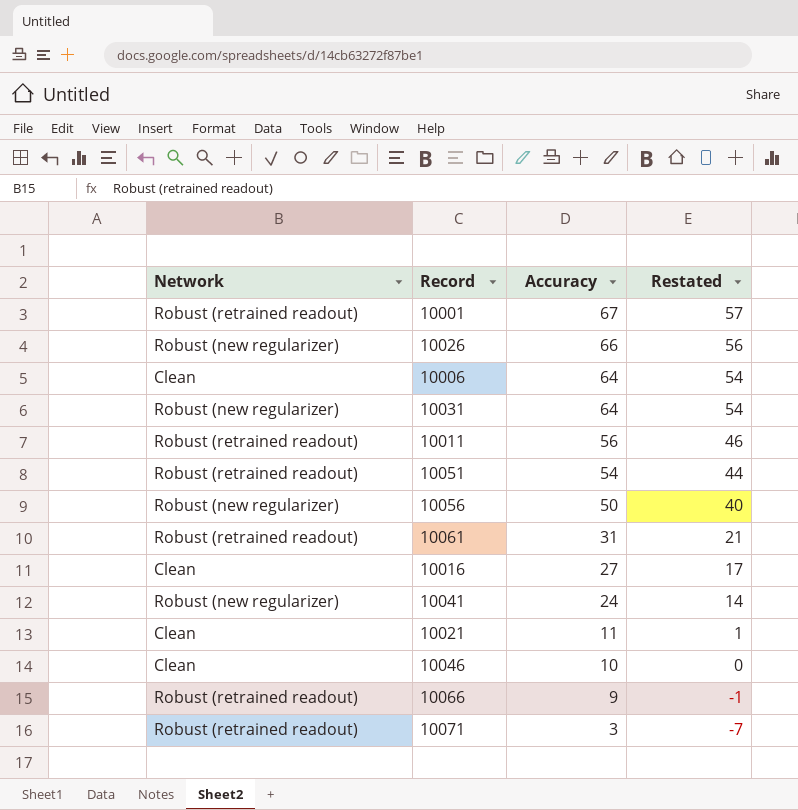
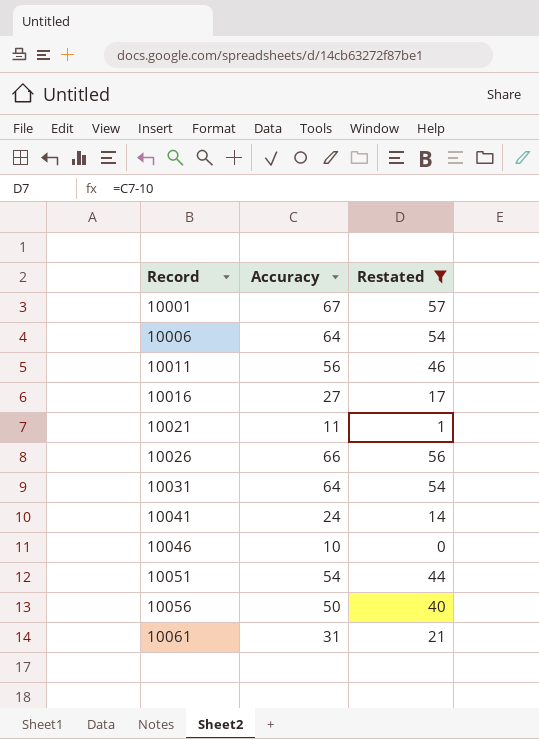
filter: none -> Restated >= 0
row order: Accuracy descending -> Record ascending
column Network | position: 1 -> none

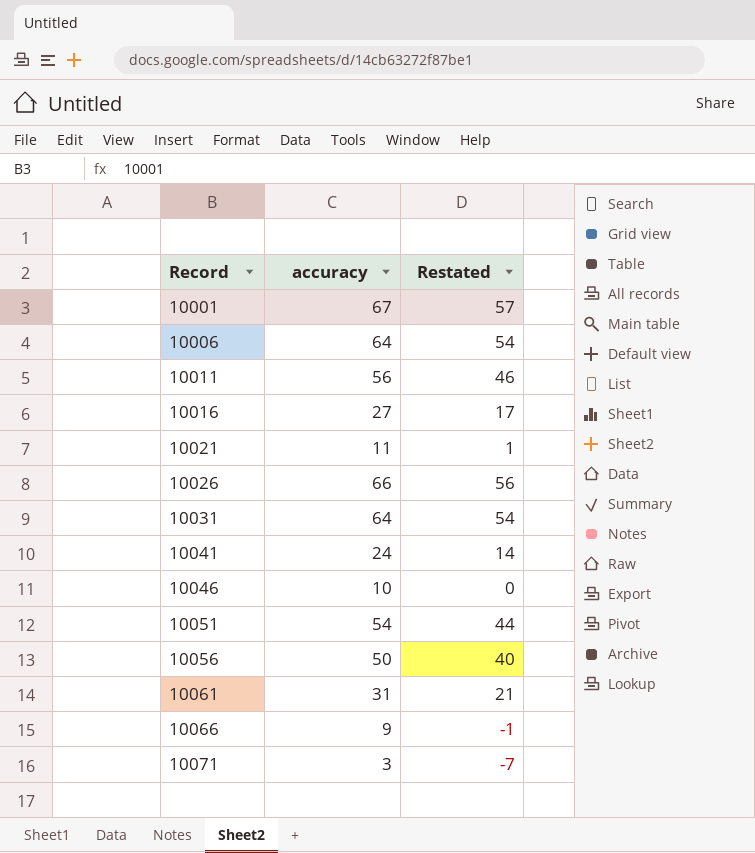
filter: Restated >= 0 -> none
column name: Accuracy -> accuracy

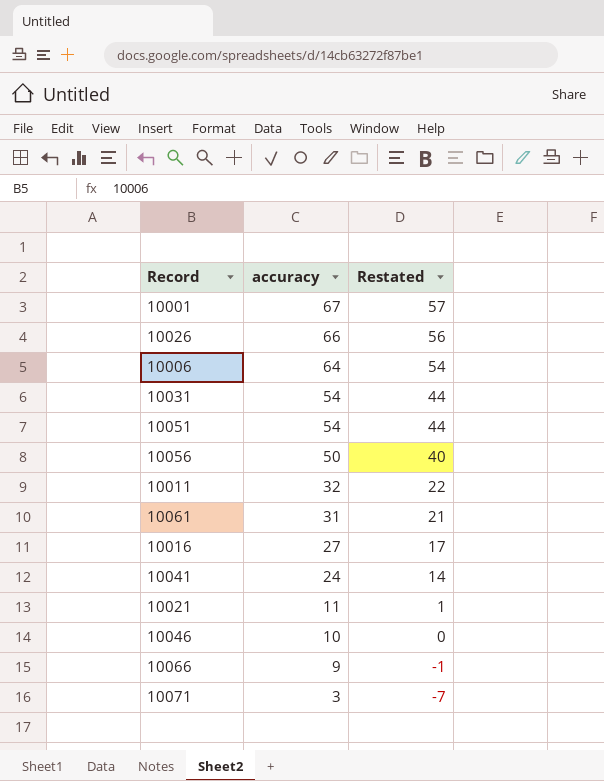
row order: Record ascending -> accuracy descending
10031 | accuracy: 64 -> 54
10031 | Restated: 54 -> 44
10011 | accuracy: 56 -> 32
10011 | Restated: 46 -> 22

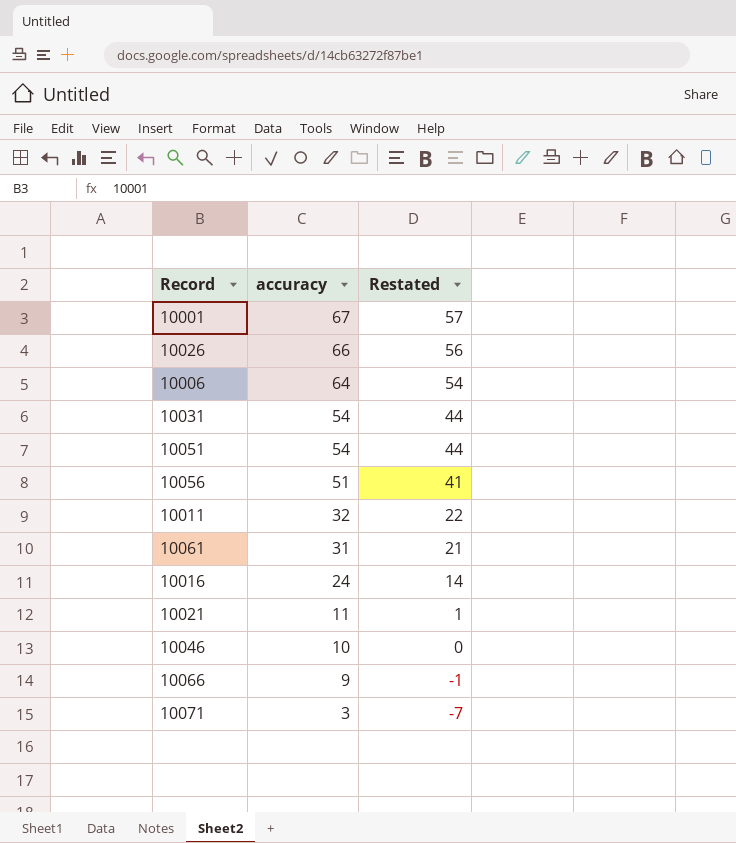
row 10041: 24 | 14 -> none
10056 | accuracy: 50 -> 51
10056 | Restated: 40 -> 41
10016 | accuracy: 27 -> 24
10016 | Restated: 17 -> 14

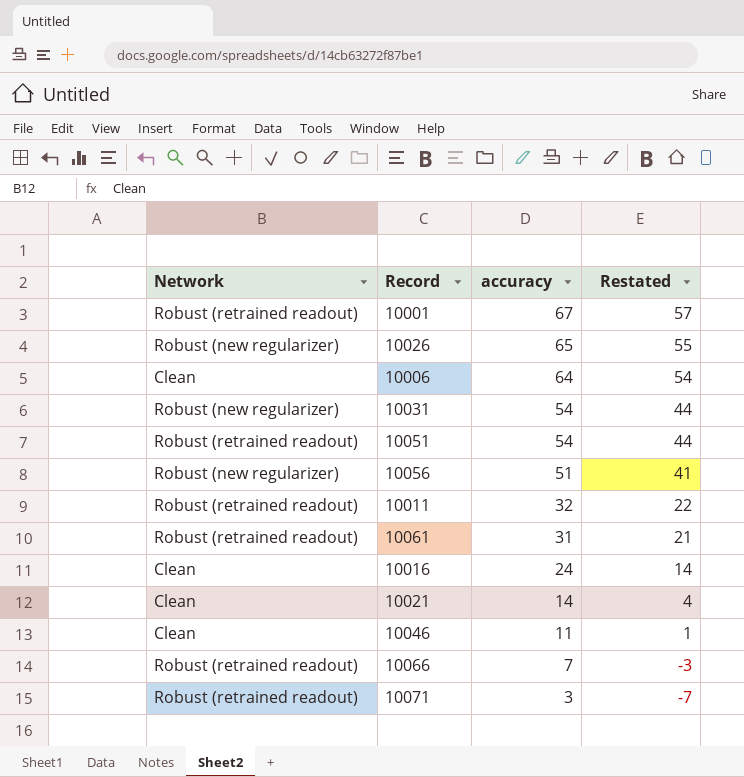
column Network | position: none -> 1
10026 | accuracy: 66 -> 65
10026 | Restated: 56 -> 55
10021 | accuracy: 11 -> 14
10021 | Restated: 1 -> 4
10046 | accuracy: 10 -> 11
10046 | Restated: 0 -> 1
10066 | accuracy: 9 -> 7
10066 | Restated: -1 -> -3

